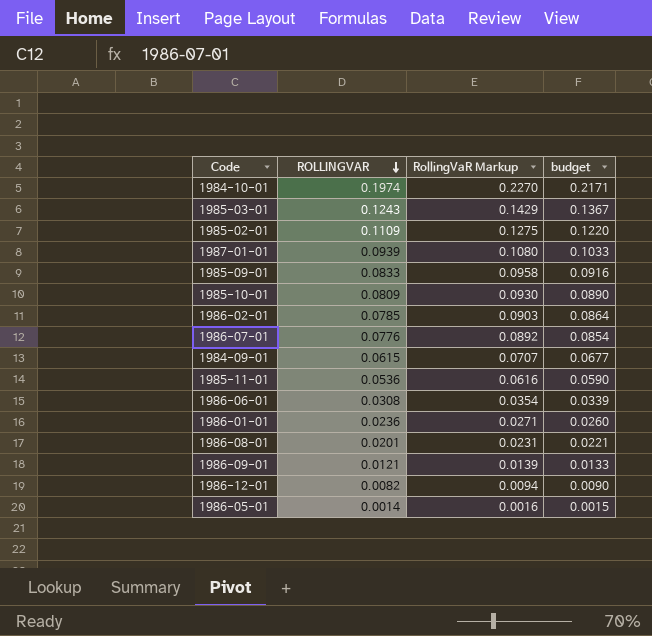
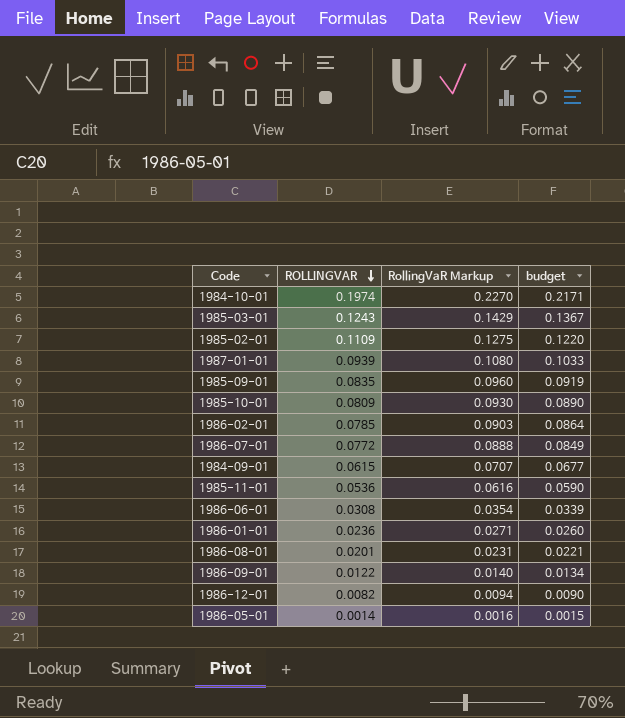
1985-09-01 | ROLLINGVAR: 0.0833 -> 0.0835
1985-09-01 | RollingVaR Markup: 0.0958 -> 0.0960
1985-09-01 | budget: 0.0916 -> 0.0919
1986-07-01 | ROLLINGVAR: 0.0776 -> 0.0772
1986-07-01 | RollingVaR Markup: 0.0892 -> 0.0888
1986-07-01 | budget: 0.0854 -> 0.0849
1986-09-01 | ROLLINGVAR: 0.0121 -> 0.0122
1986-09-01 | RollingVaR Markup: 0.0139 -> 0.0140
1986-09-01 | budget: 0.0133 -> 0.0134

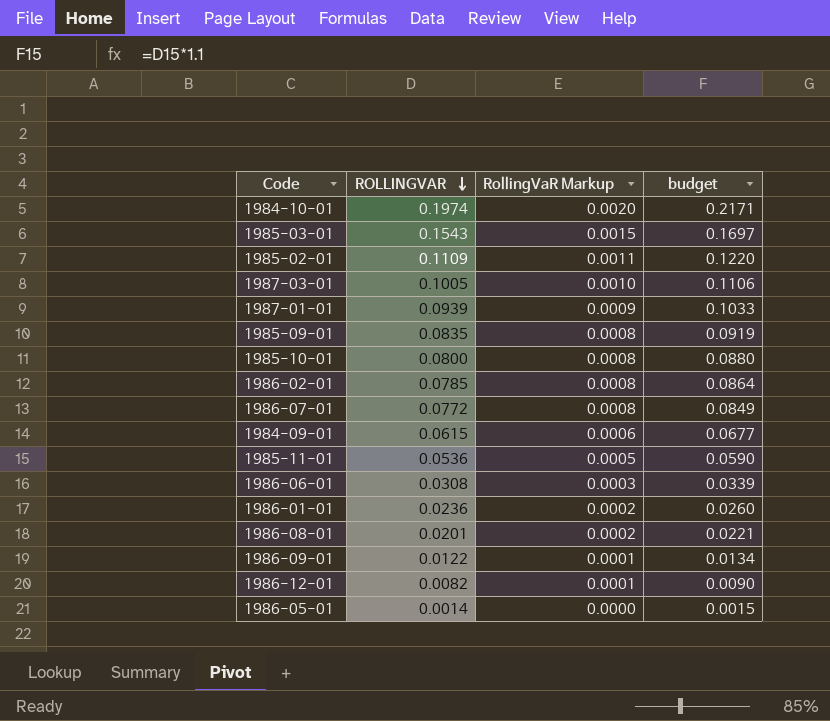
column RollingVaR Markup | formula: [ROLLINGVAR] * 1.15 -> [ROLLINGVAR] * 0.01
1985-03-01 | ROLLINGVAR: 0.1243 -> 0.1543
1985-03-01 | budget: 0.1367 -> 0.1697
row 1987-03-01: none -> 0.1005 | 0.0010 | 0.1106
1985-10-01 | ROLLINGVAR: 0.0809 -> 0.0800
1985-10-01 | budget: 0.0890 -> 0.0880

